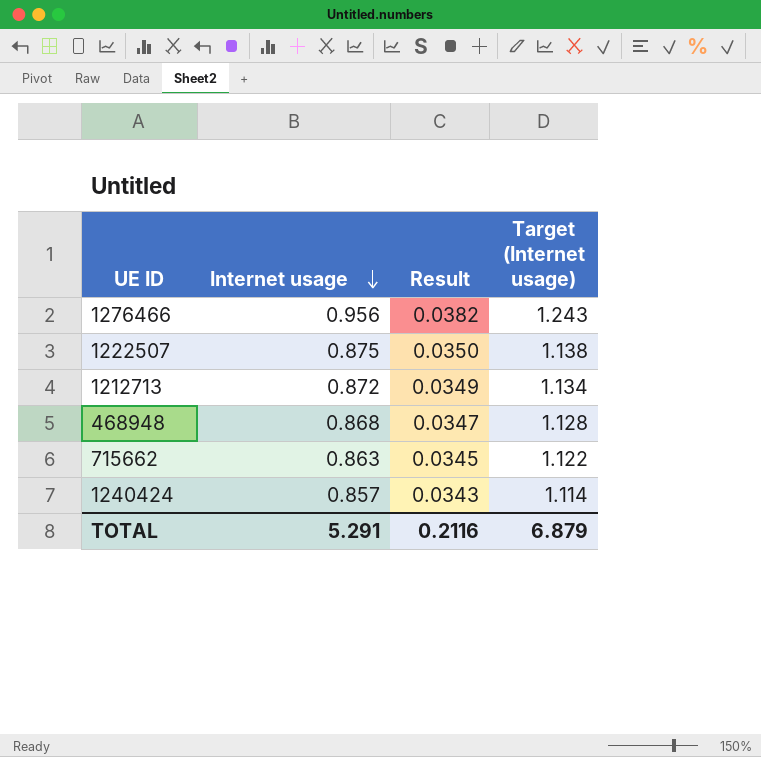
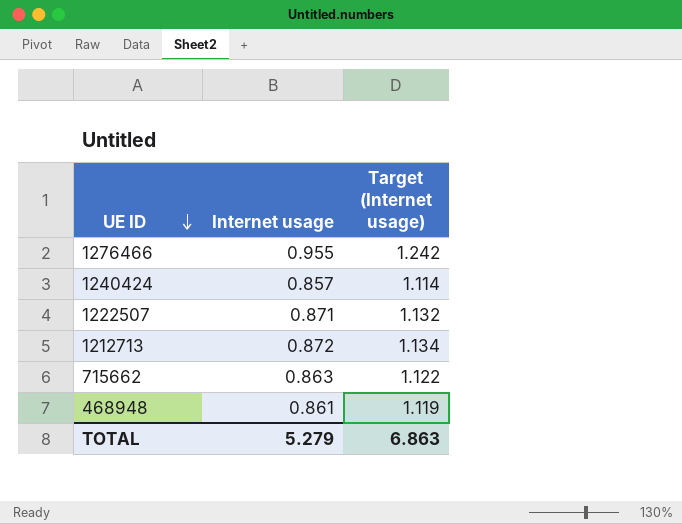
row order: Internet usage descending -> UE ID descending
column Result | formula: [Internet usage] * 0.04 -> none
1276466 | Internet usage: 0.956 -> 0.955
1276466 | Target (Internet usage): 1.243 -> 1.242
1222507 | Internet usage: 0.875 -> 0.871
1222507 | Target (Internet usage): 1.138 -> 1.132
468948 | Internet usage: 0.868 -> 0.861
468948 | Target (Internet usage): 1.128 -> 1.119
TOTAL | Internet usage: 5.291 -> 5.279
TOTAL | Target (Internet usage): 6.879 -> 6.863

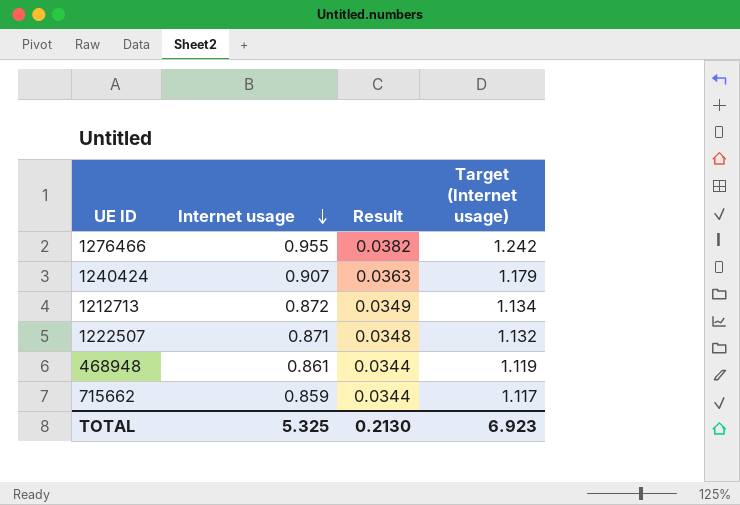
row order: UE ID descending -> Internet usage descending
column Result | formula: none -> [Internet usage] * 0.04
1240424 | Internet usage: 0.857 -> 0.907
1240424 | Target (Internet usage): 1.114 -> 1.179
715662 | Internet usage: 0.863 -> 0.859
715662 | Target (Internet usage): 1.122 -> 1.117
TOTAL | Internet usage: 5.279 -> 5.325
TOTAL | Target (Internet usage): 6.863 -> 6.923

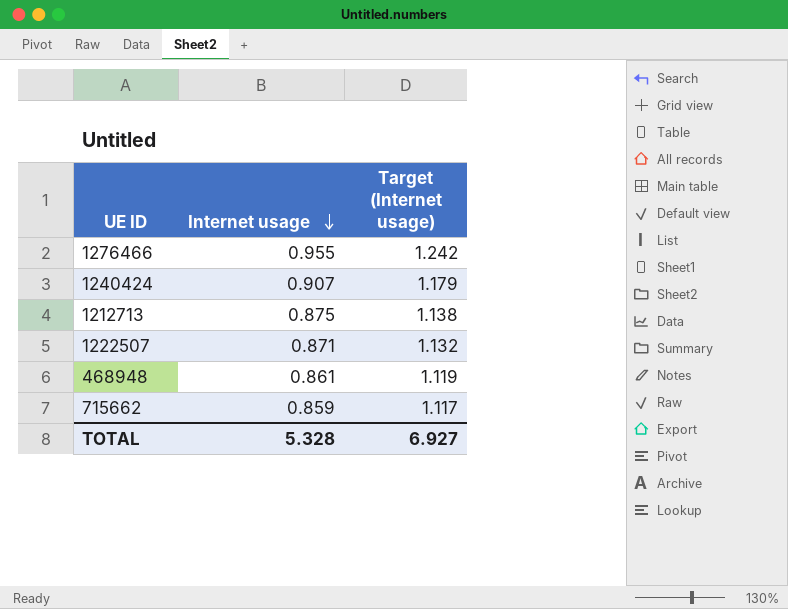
column Result | formula: [Internet usage] * 0.04 -> none
1212713 | Internet usage: 0.872 -> 0.875
1212713 | Target (Internet usage): 1.134 -> 1.138
TOTAL | Internet usage: 5.325 -> 5.328
TOTAL | Target (Internet usage): 6.923 -> 6.927

